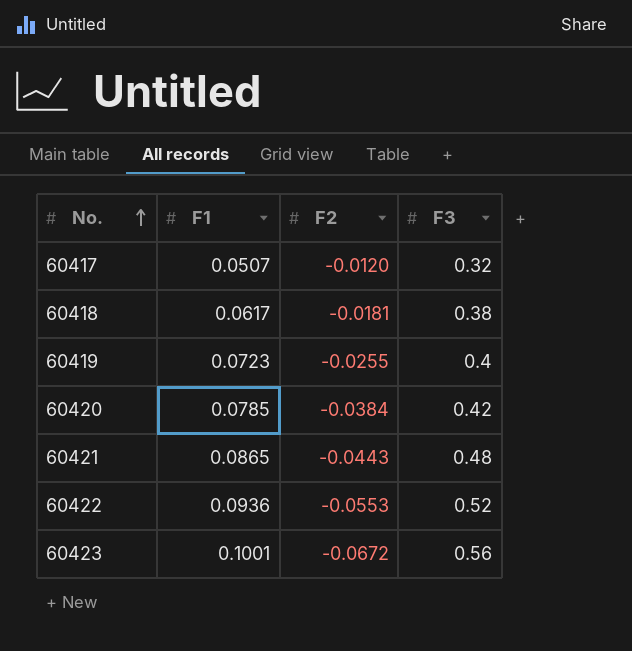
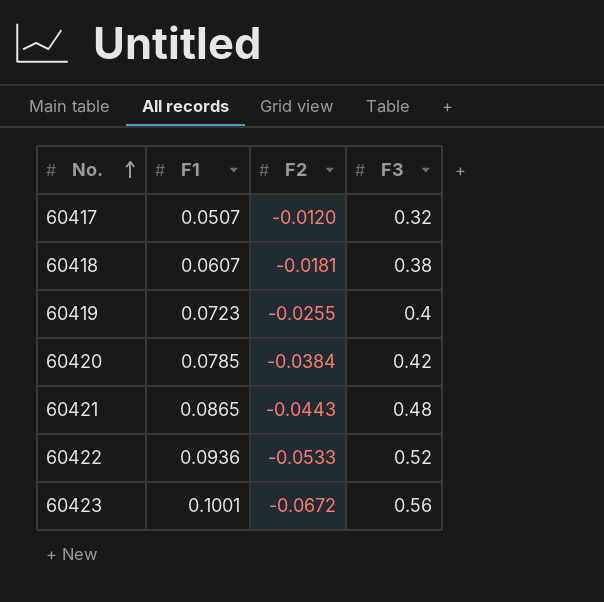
60418 | F1: 0.0617 -> 0.0607
60422 | F2: -0.0553 -> -0.0533

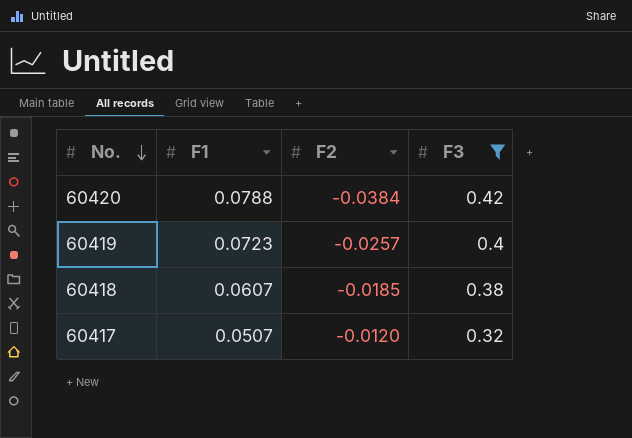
filter: none -> F3 <= 0.42
row order: No. ascending -> No. descending
60420 | F1: 0.0785 -> 0.0788
60419 | F2: -0.0255 -> -0.0257
60418 | F2: -0.0181 -> -0.0185

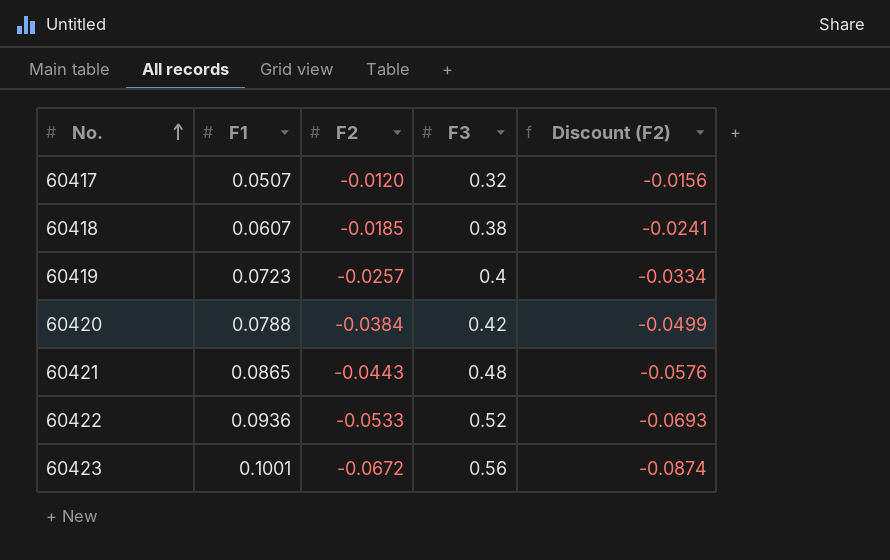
filter: F3 <= 0.42 -> none
row order: No. descending -> No. ascending
column Discount (F2) | formula: none -> [F2] * 1.3

